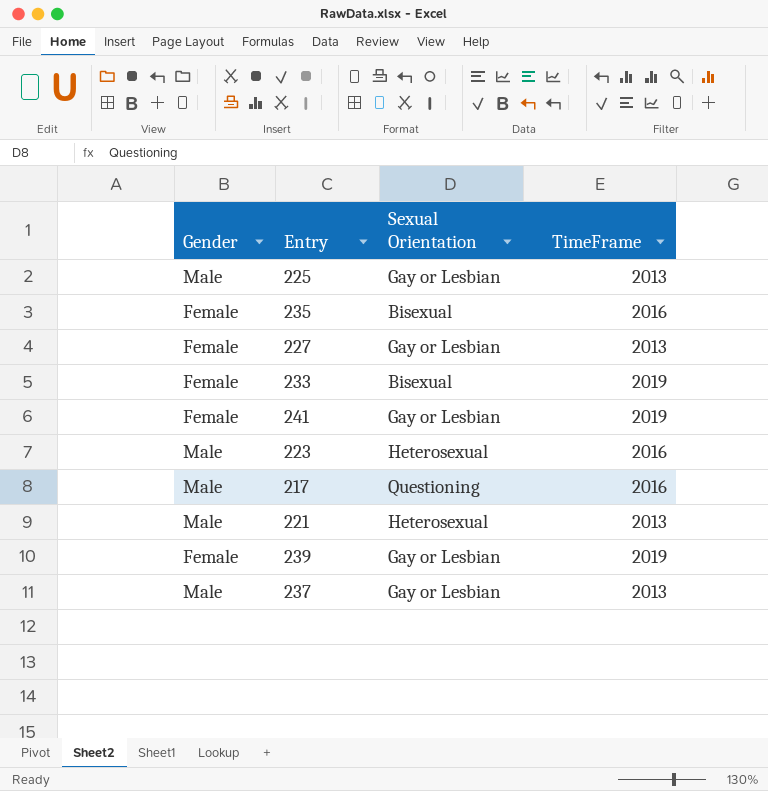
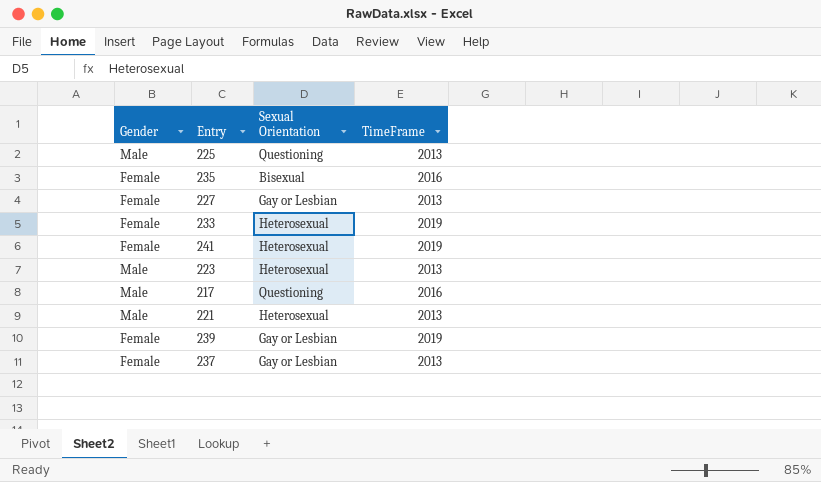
225 | Sexual Orientation: Gay or Lesbian -> Questioning
233 | Sexual Orientation: Bisexual -> Heterosexual
241 | Sexual Orientation: Gay or Lesbian -> Heterosexual
223 | TimeFrame: 2016 -> 2013
237 | Gender: Male -> Female

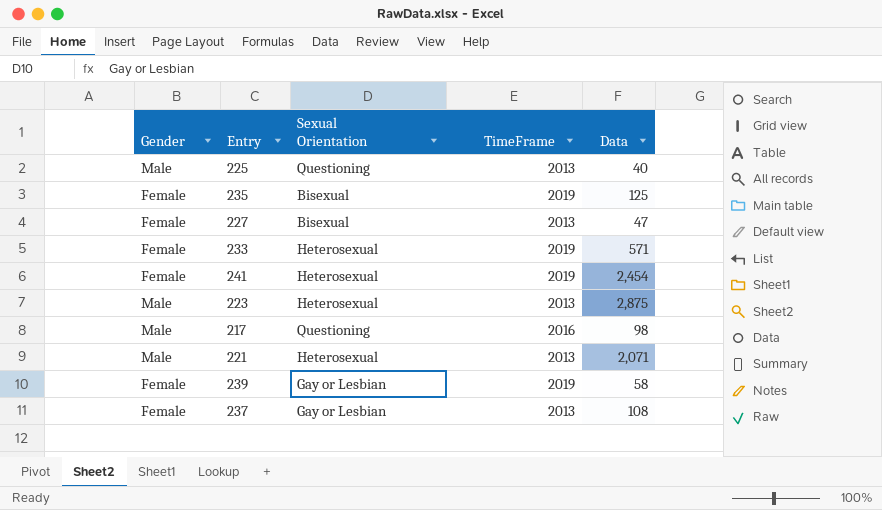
column Data | position: none -> 5
235 | TimeFrame: 2016 -> 2019
227 | Sexual Orientation: Gay or Lesbian -> Bisexual

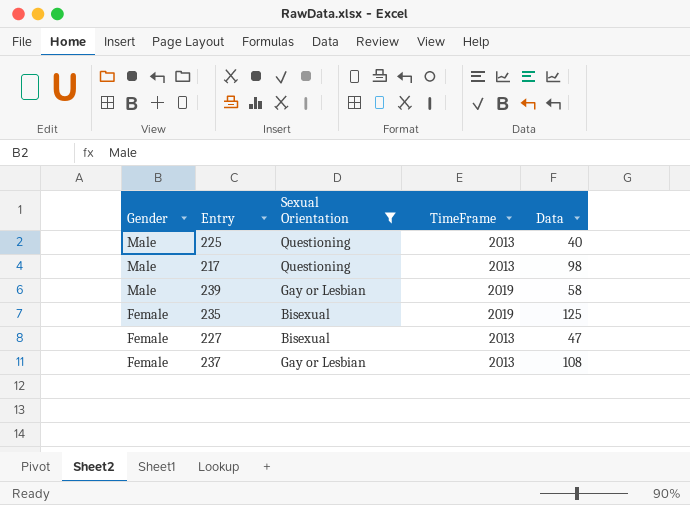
filter: none -> Sexual Orientation != Heterosexual
row order: none -> Gender descending
217 | TimeFrame: 2016 -> 2013
239 | Gender: Female -> Male

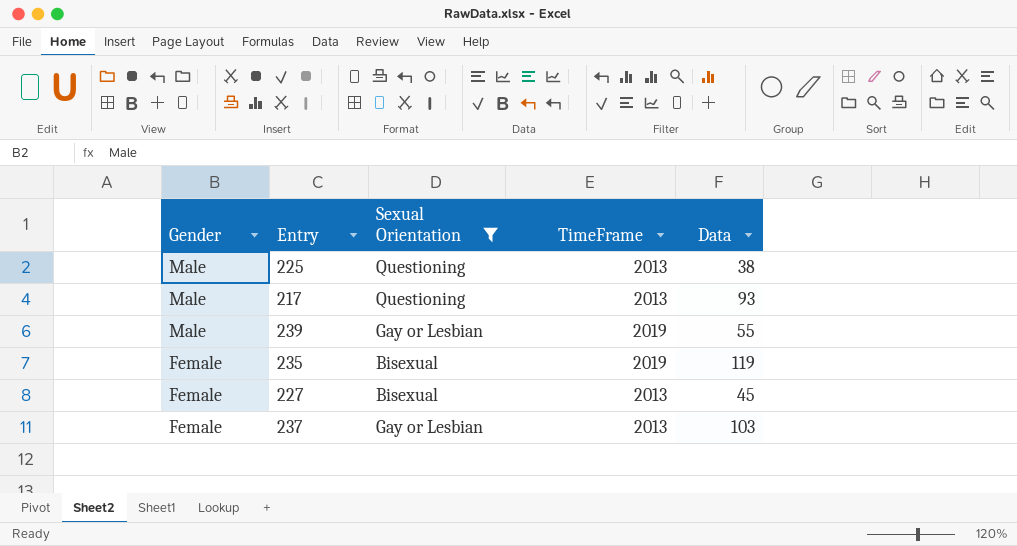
225 | Data: 40 -> 38
217 | Data: 98 -> 93
239 | Data: 58 -> 55
235 | Data: 125 -> 119
227 | Data: 47 -> 45
237 | Data: 108 -> 103

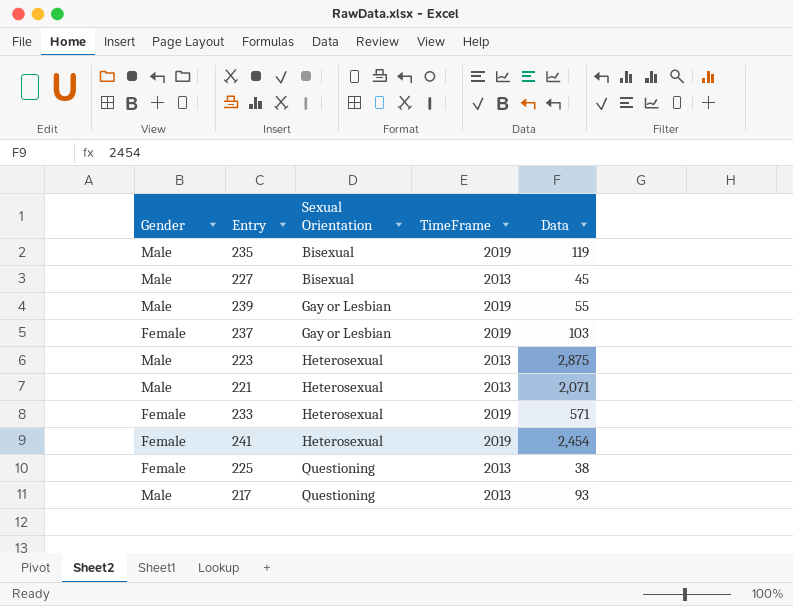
filter: Sexual Orientation != Heterosexual -> none
row order: Gender descending -> Sexual Orientation ascending
235 | Gender: Female -> Male
227 | Gender: Female -> Male
237 | TimeFrame: 2013 -> 2019
225 | Gender: Male -> Female

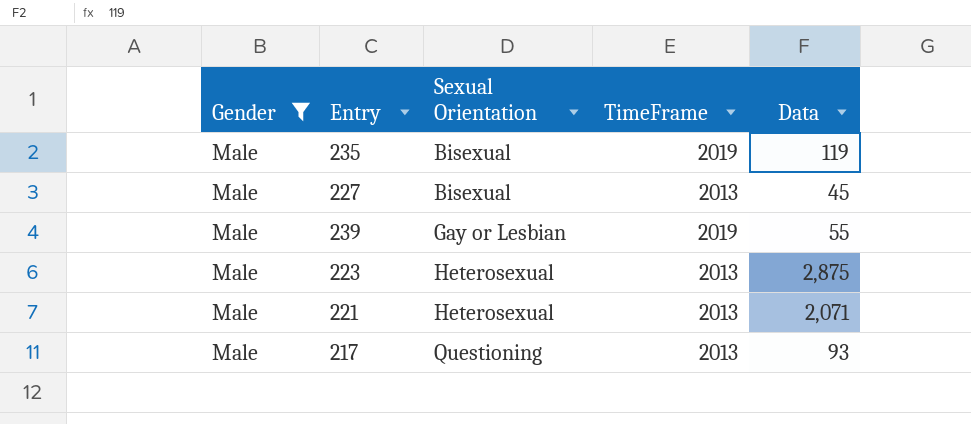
filter: none -> Gender = Male

